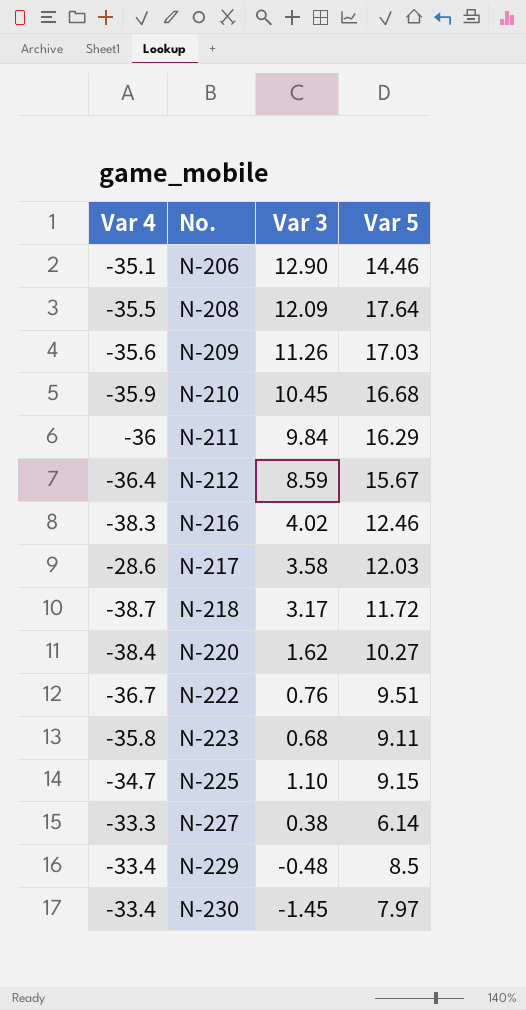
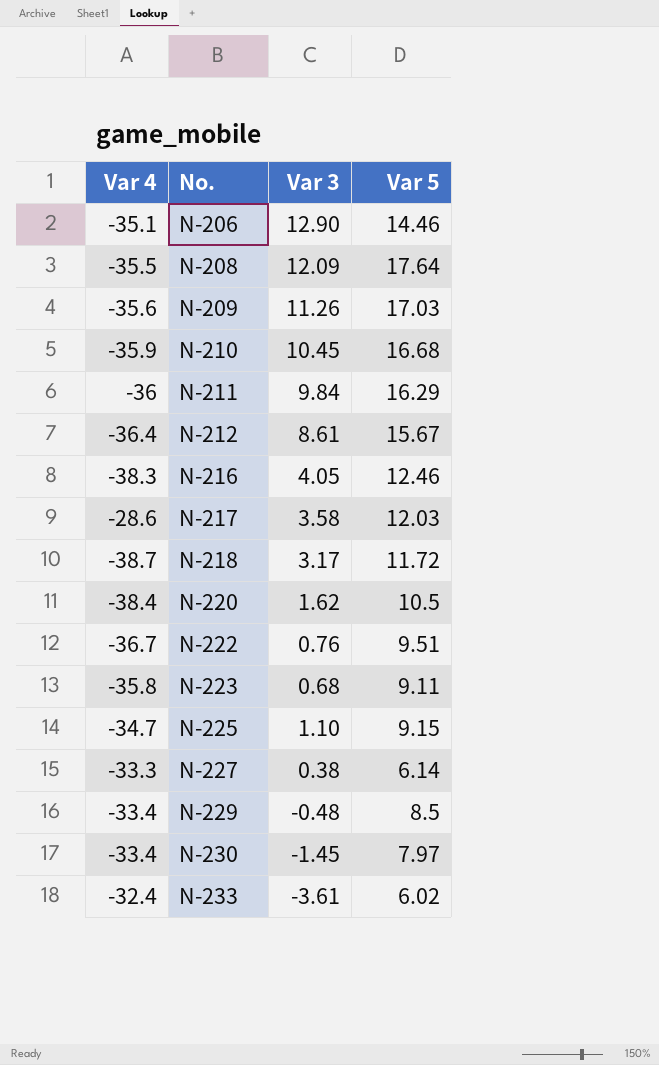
N-212 | Var 3: 8.59 -> 8.61
N-216 | Var 3: 4.02 -> 4.05
N-220 | Var 5: 10.27 -> 10.5
row N-233: none -> -32.4 | -3.61 | 6.02

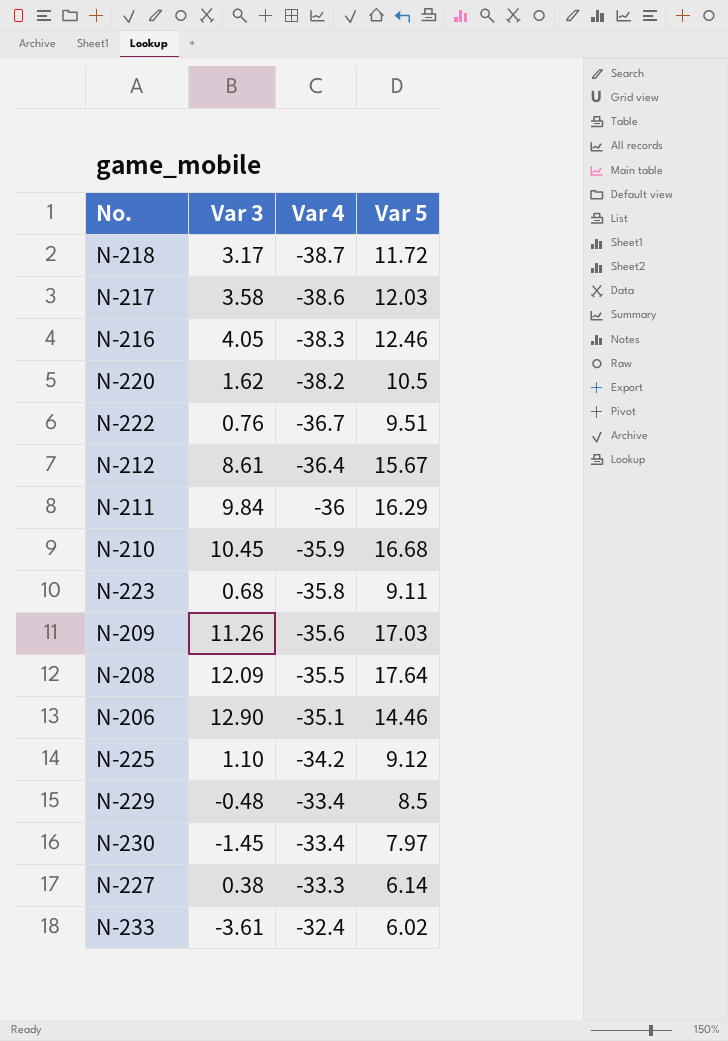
row order: No. ascending -> Var 4 ascending
column Var 4 | position: 1 -> 3
N-217 | Var 4: -28.6 -> -38.6
N-220 | Var 4: -38.4 -> -38.2
N-225 | Var 4: -34.7 -> -34.2
N-225 | Var 5: 9.15 -> 9.12

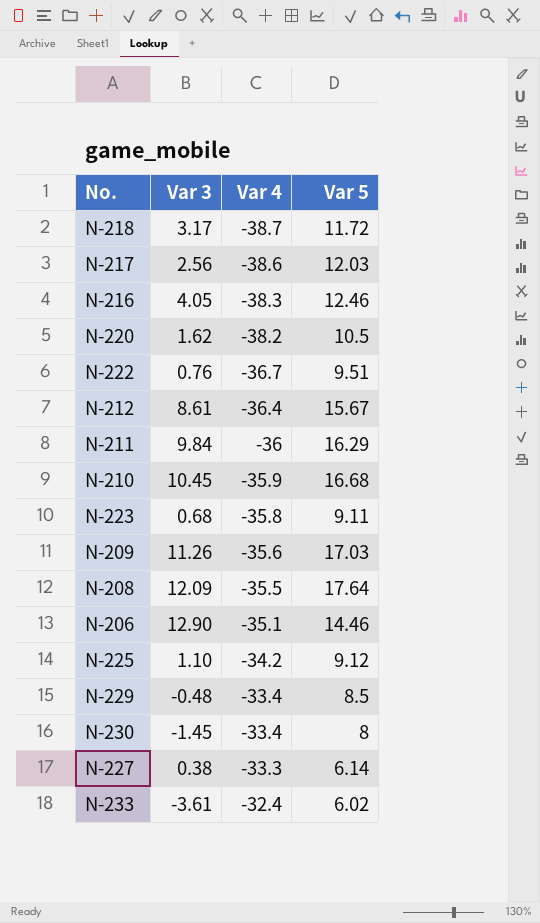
N-217 | Var 3: 3.58 -> 2.56
N-230 | Var 5: 7.97 -> 8

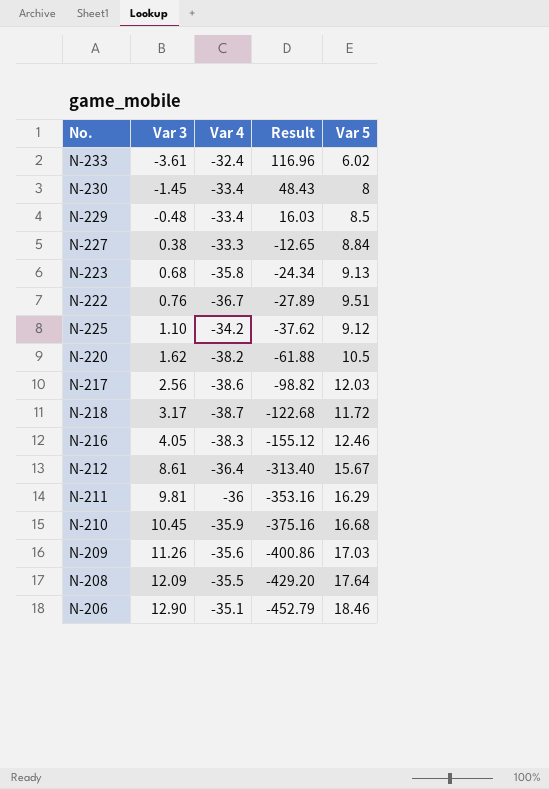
row order: Var 4 ascending -> Var 3 ascending
column Result | formula: none -> [Var 3] * [Var 4]
N-227 | Var 5: 6.14 -> 8.84
N-223 | Var 5: 9.11 -> 9.13
N-211 | Var 3: 9.84 -> 9.81
N-206 | Var 5: 14.46 -> 18.46

